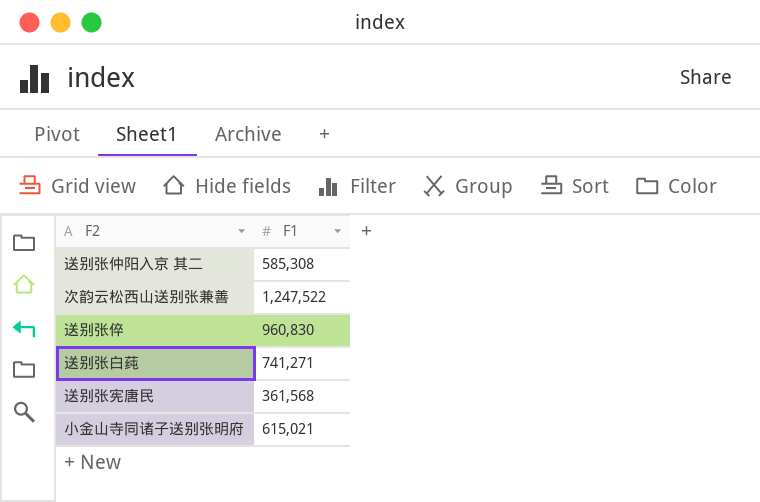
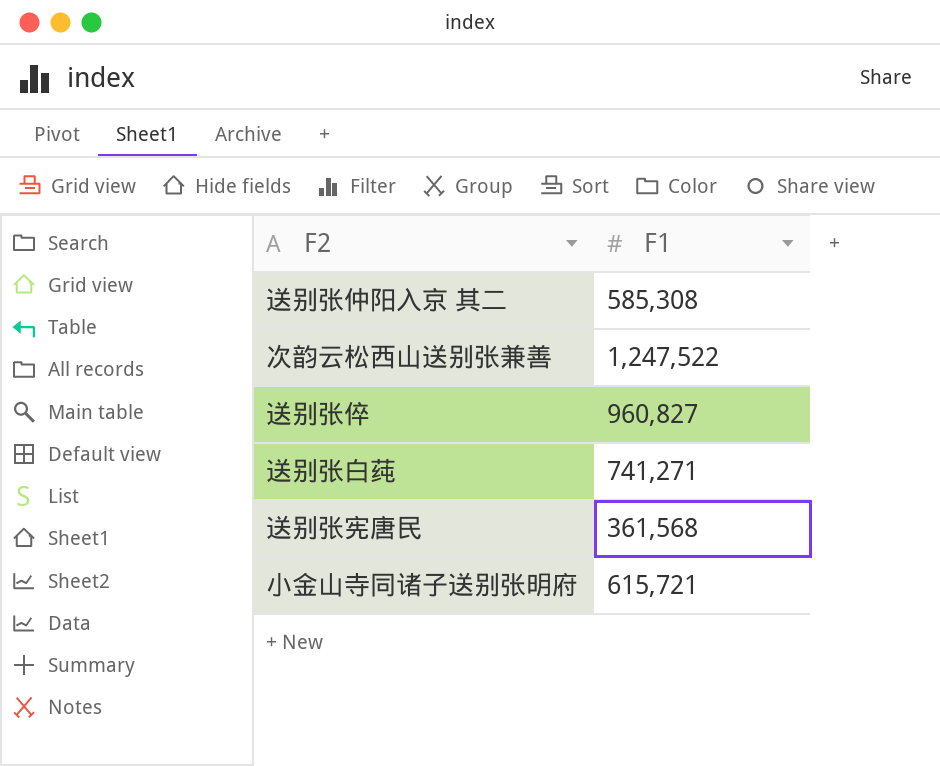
送别张倅 | F1: 960,830 -> 960,827
小金山寺同诸子送别张明府 | F1: 615,021 -> 615,721

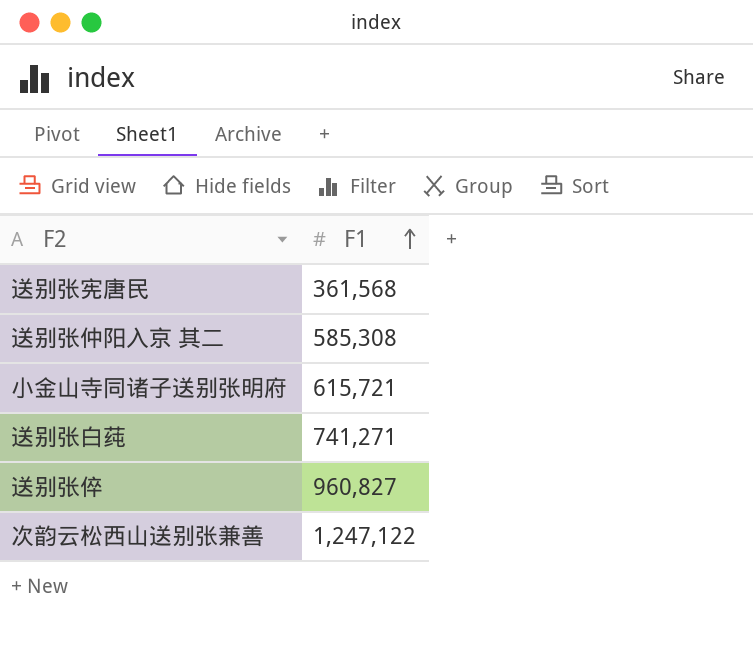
row order: none -> F1 ascending
次韵云松西山送别张兼善 | F1: 1,247,522 -> 1,247,122

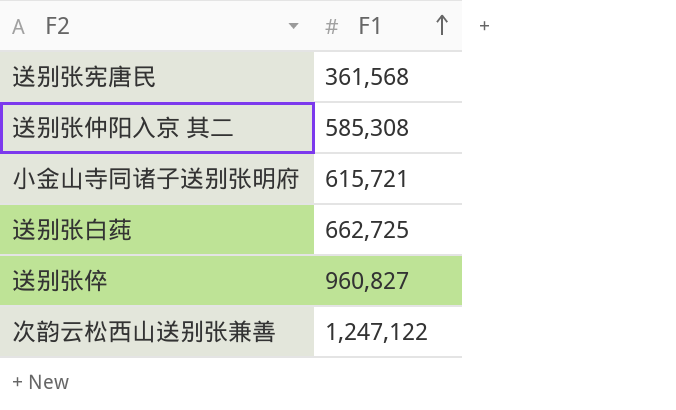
送别张白莼 | F1: 741,271 -> 662,725

